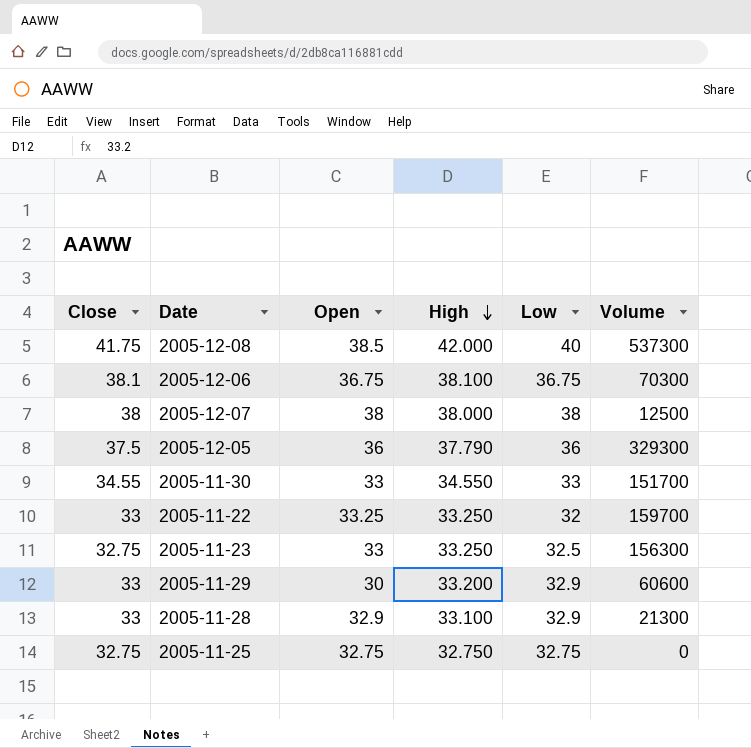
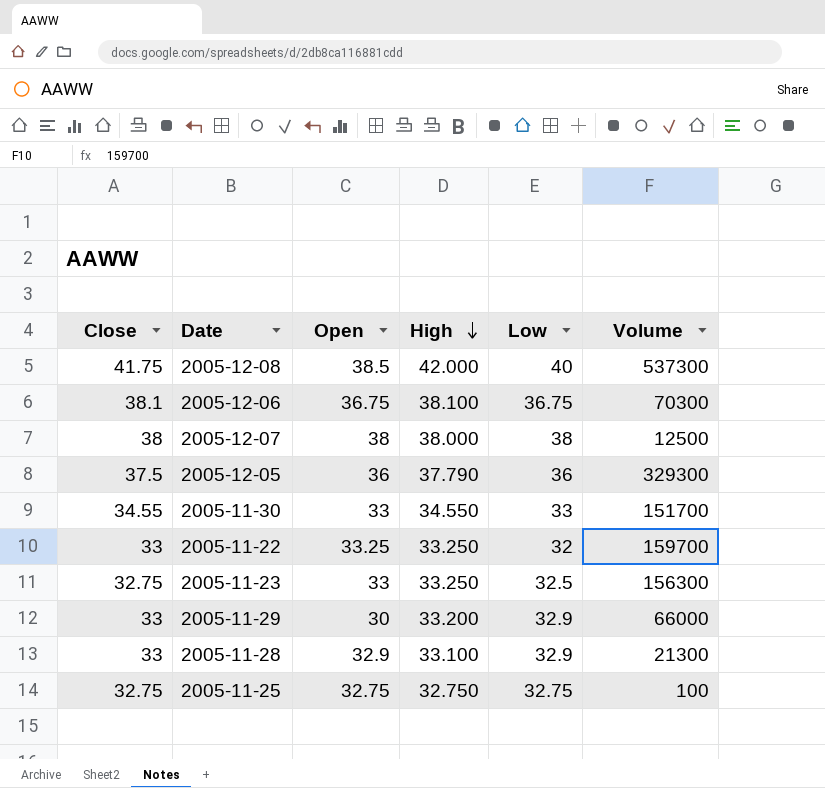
2005-11-29 | Volume: 60600 -> 66000
2005-11-25 | Volume: 0 -> 100

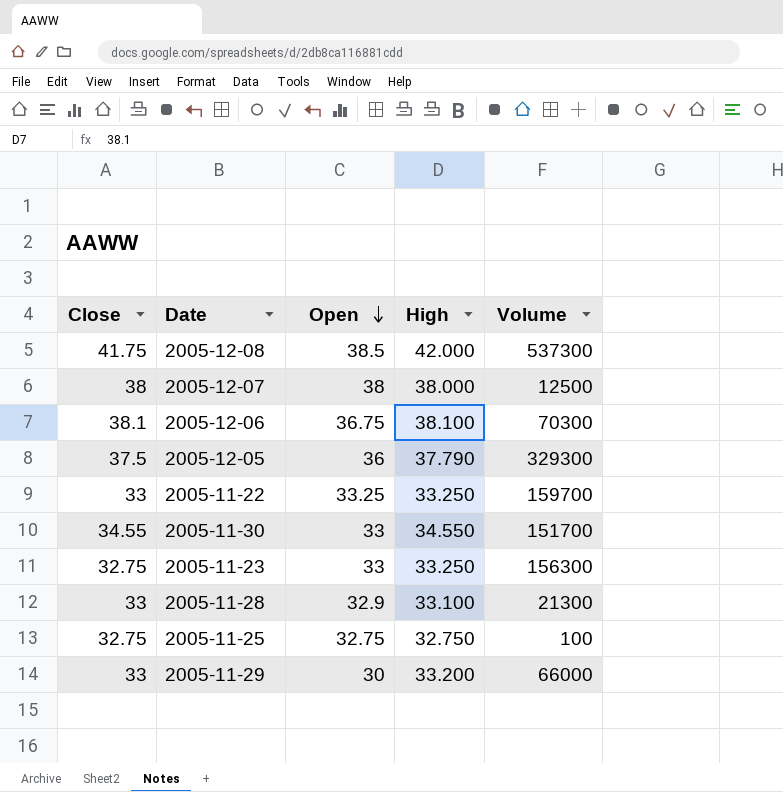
row order: High descending -> Open descending
column Low | position: 5 -> none

